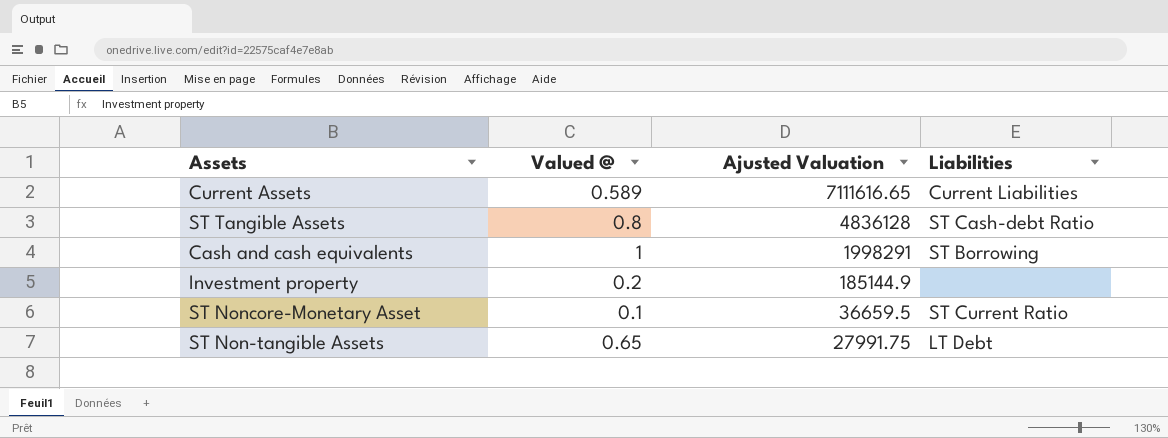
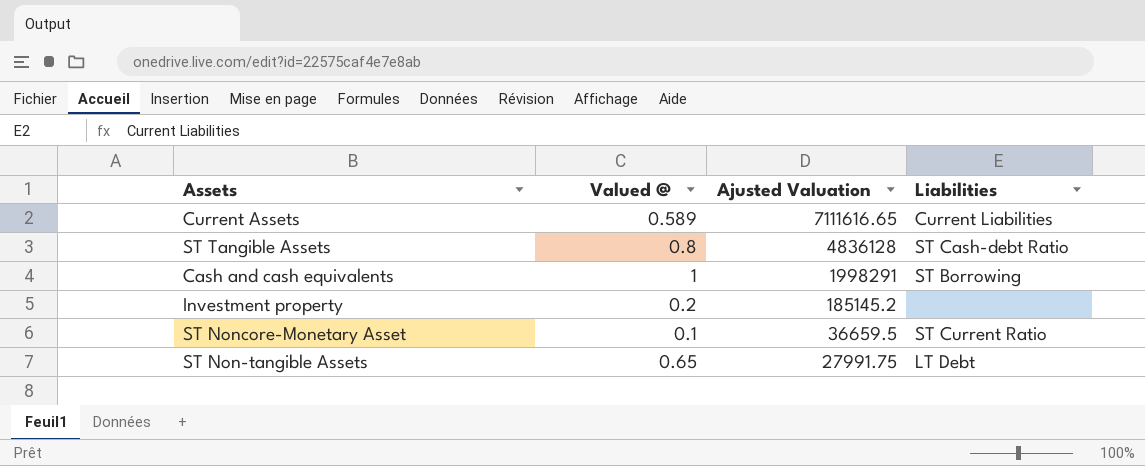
Investment property | Ajusted Valuation: 185144.9 -> 185145.2

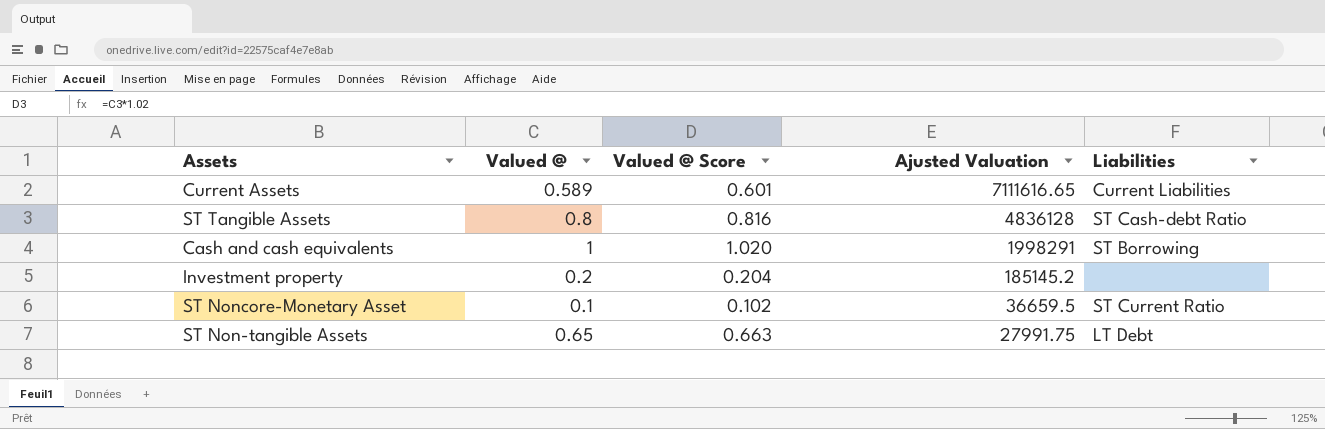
column Valued @ Score | formula: none -> [Valued @] * 1.02

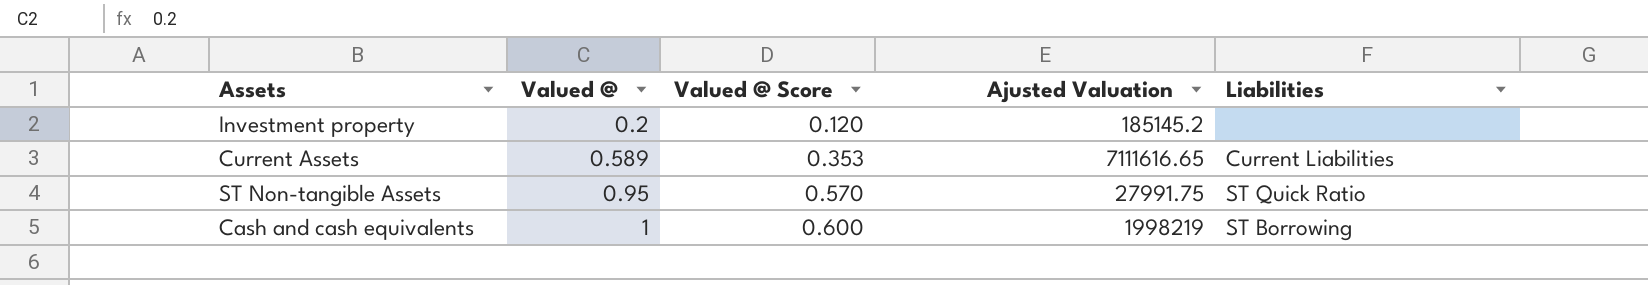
row order: Ajusted Valuation descending -> Valued @ ascending
column Valued @ Score | formula: [Valued @] * 1.02 -> [Valued @] * 0.6
row ST Tangible Assets: 0.8 | 0.816 | 4836128 | ST Cash-debt Ratio -> none
row ST Noncore-Monetary Asset: 0.1 | 0.102 | 36659.5 | ST Current Ratio -> none
ST Non-tangible Assets | Valued @: 0.65 -> 0.95
ST Non-tangible Assets | Liabilities: LT Debt -> ST Quick Ratio
Cash and cash equivalents | Ajusted Valuation: 1998291 -> 1998219

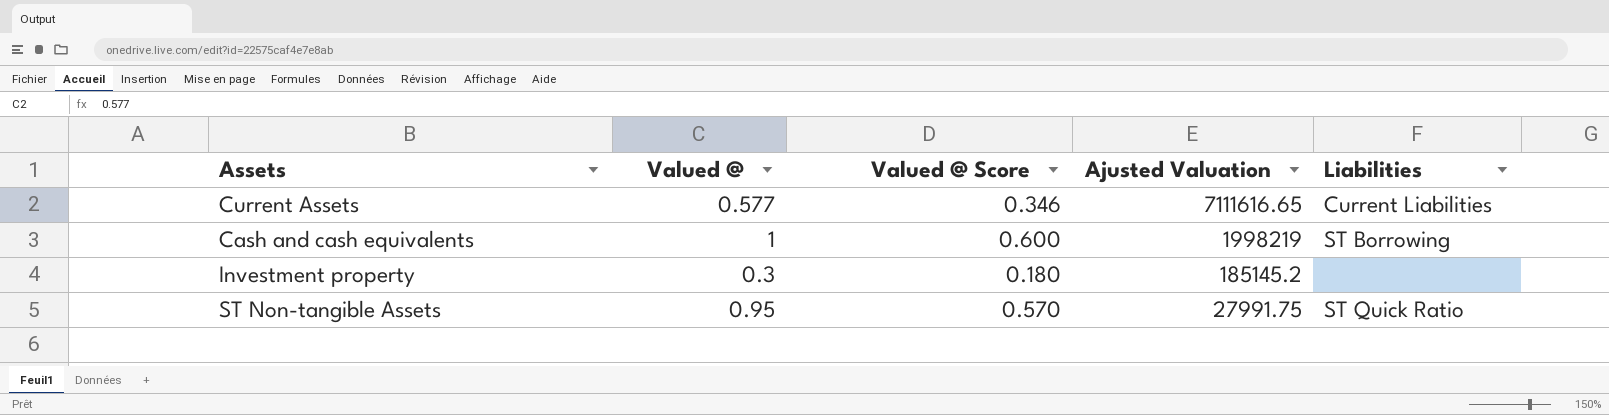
row order: Valued @ ascending -> Ajusted Valuation descending
Current Assets | Valued @: 0.589 -> 0.577
Current Assets | Valued @ Score: 0.353 -> 0.346
Investment property | Valued @: 0.2 -> 0.3
Investment property | Valued @ Score: 0.120 -> 0.180

